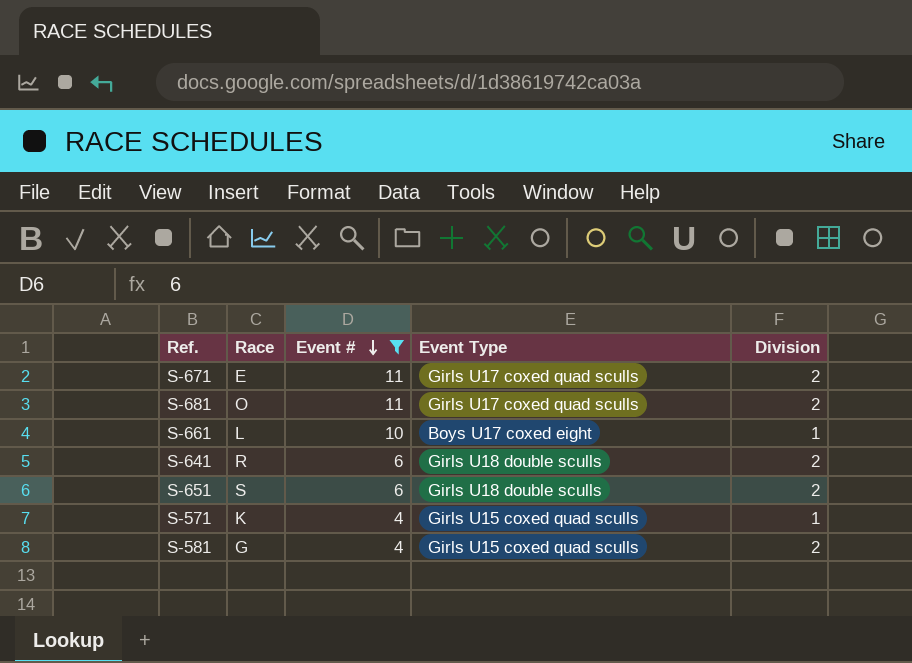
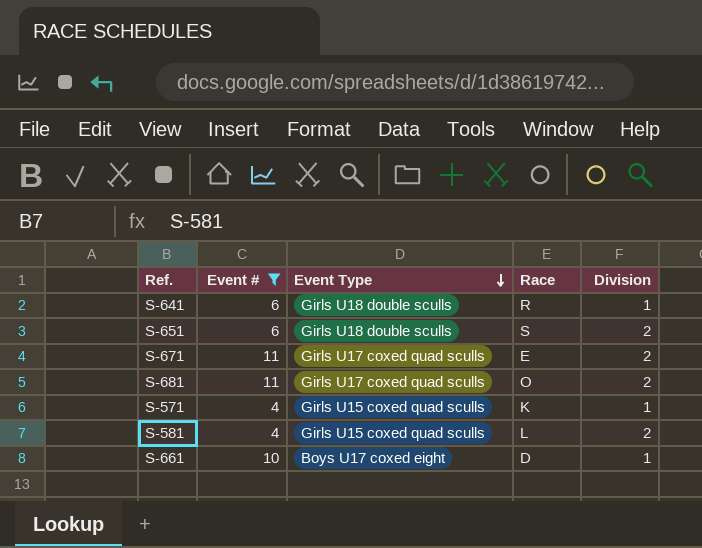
row order: Event # descending -> Event Type descending
column Race | position: 2 -> 4
S-641 | Division: 2 -> 1
S-581 | Race: G -> L
S-661 | Race: L -> D

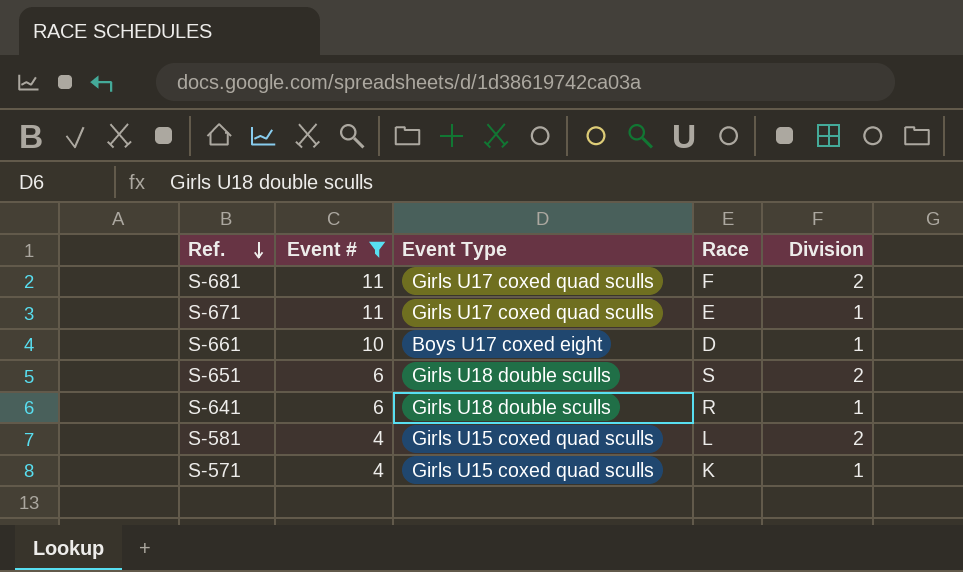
row order: Event Type descending -> Ref. descending
S-681 | Race: O -> F
S-671 | Division: 2 -> 1

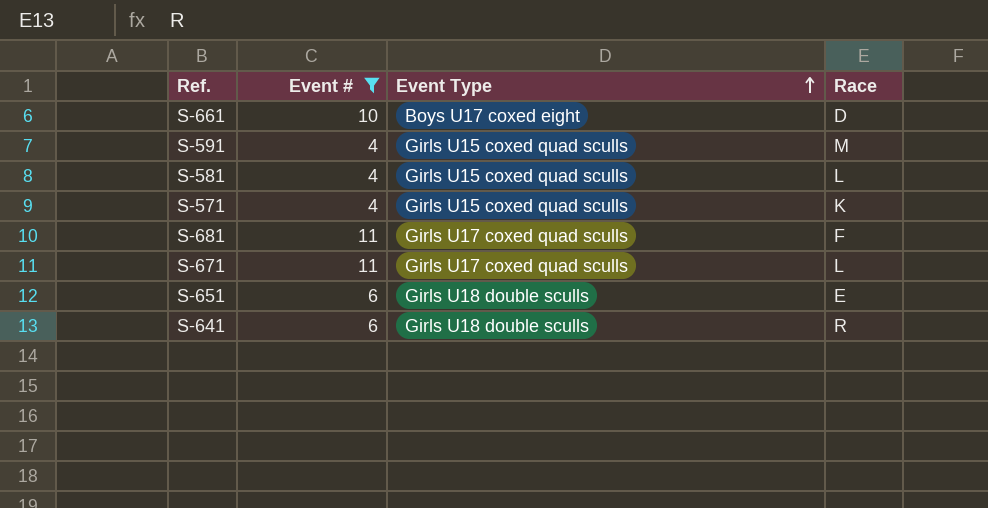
row order: Ref. descending -> Event Type ascending
column Division | position: 5 -> none
row S-591: none -> 4 | Girls U15 coxed quad sculls | M
S-671 | Race: E -> L
S-651 | Race: S -> E

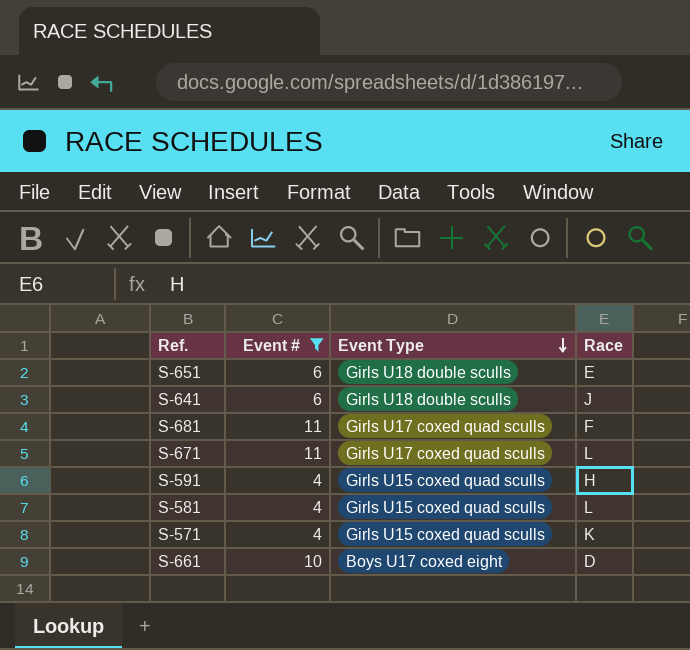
row order: Event Type ascending -> Event Type descending
S-641 | Race: R -> J
S-591 | Race: M -> H

